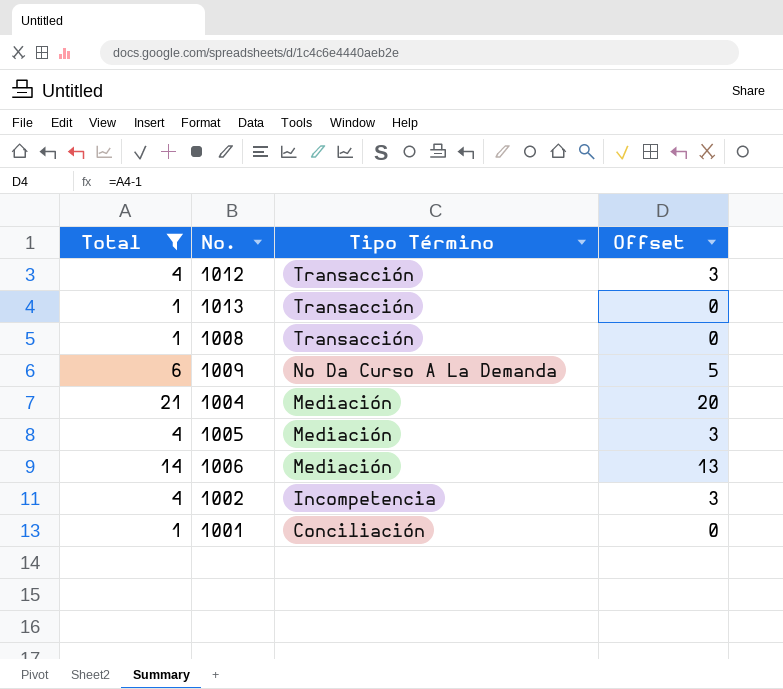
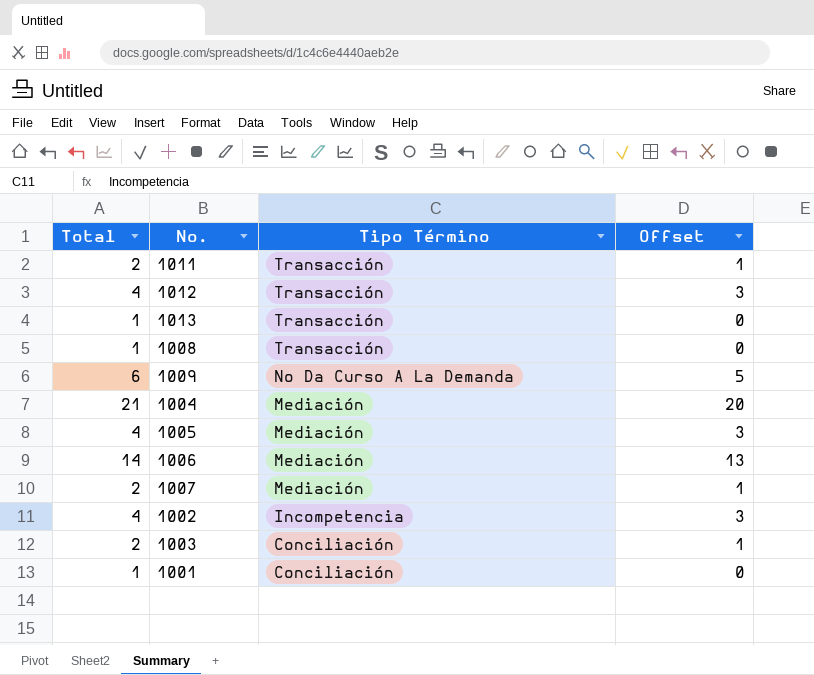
filter: Total != 2 -> none

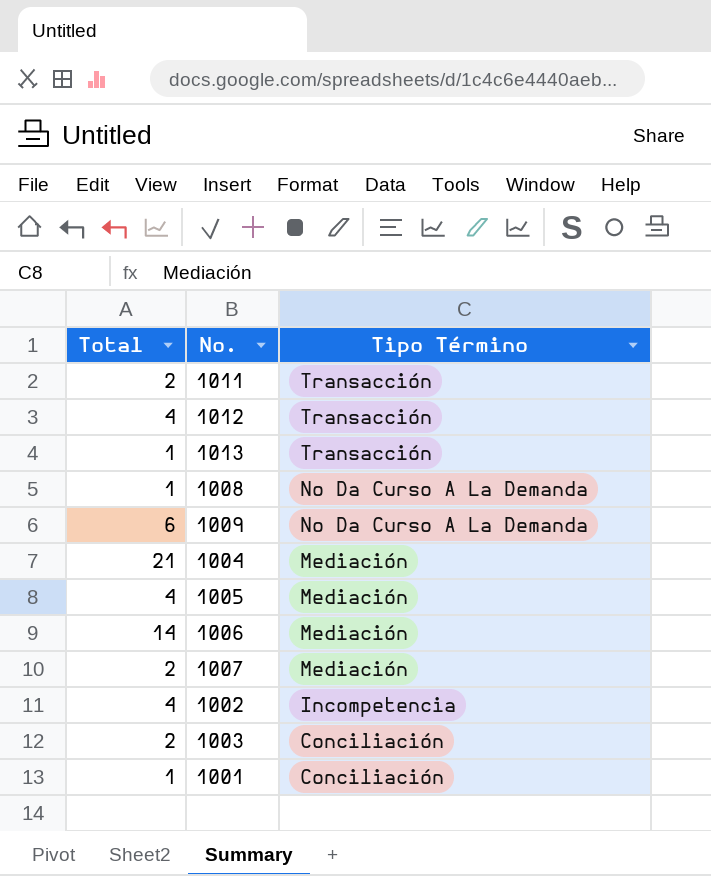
column Offset | formula: [Total] - 1 -> none
1008 | Tipo Término: Transacción -> No Da Curso A La Demanda

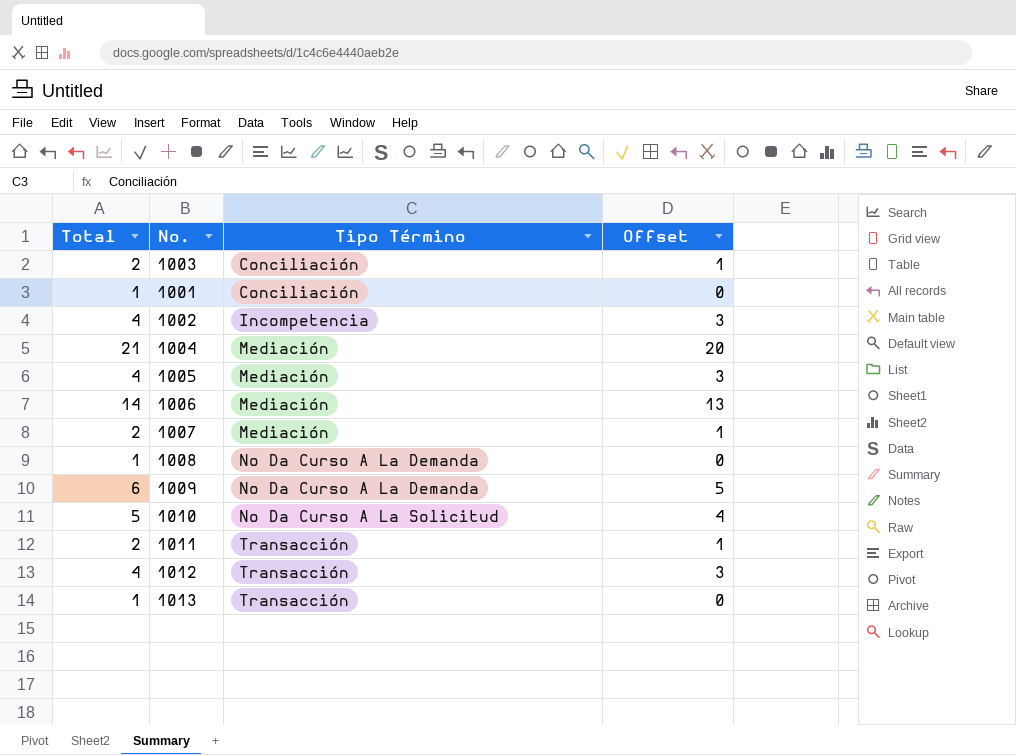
row order: Tipo Término descending -> Tipo Término ascending
column Offset | formula: none -> [Total] - 1
row 1010: none -> 5 | No Da Curso A La Solicitud | 4

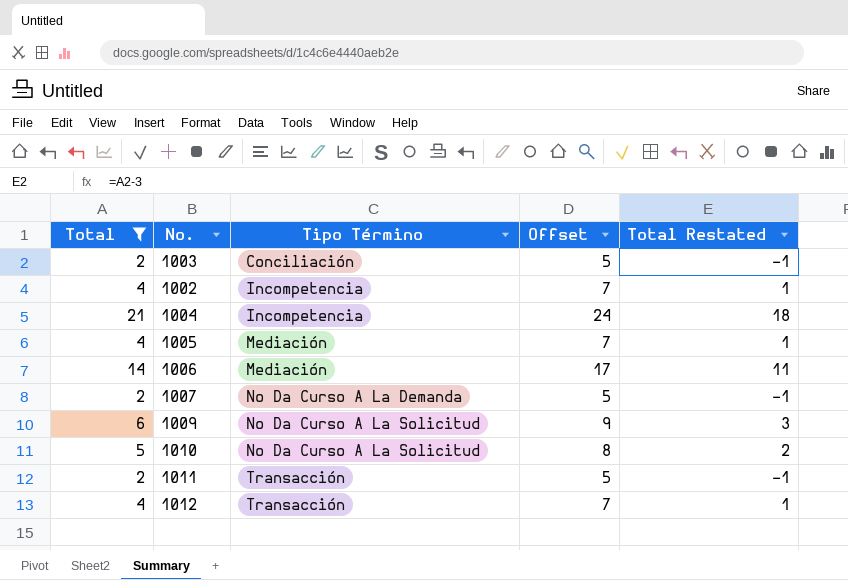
filter: none -> Total != 1
column Offset | formula: [Total] - 1 -> [Total] + 3
column Total Restated | formula: none -> [Total] - 3
1004 | Tipo Término: Mediación -> Incompetencia
1007 | Tipo Término: Mediación -> No Da Curso A La Demanda
1009 | Tipo Término: No Da Curso A La Demanda -> No Da Curso A La Solicitud

